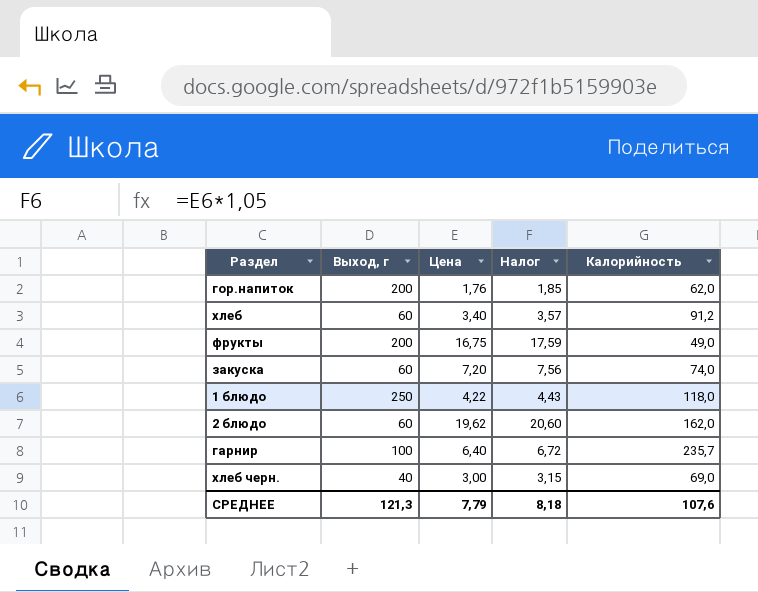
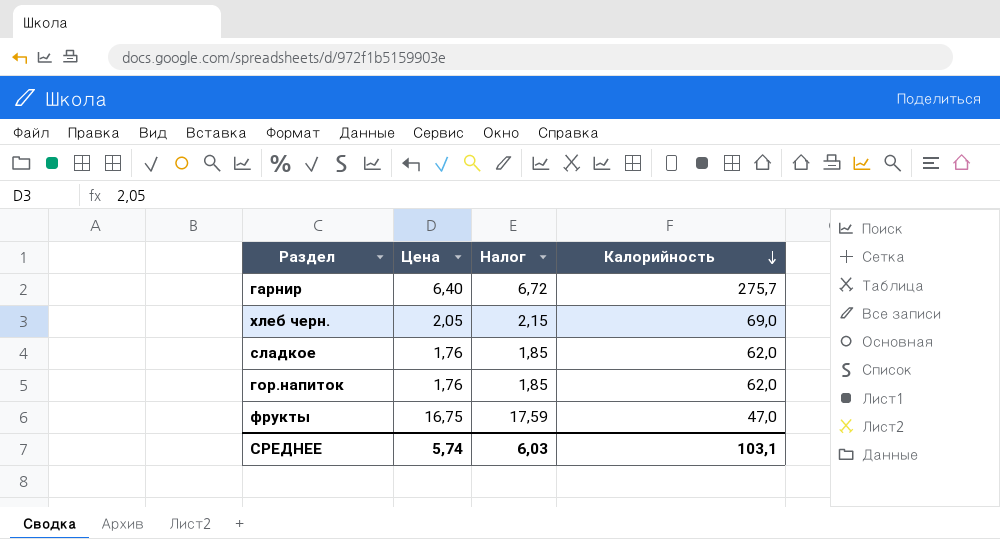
row order: none -> Калорийность descending
column Выход, г | position: 2 -> none
row хлеб: 60 | 3,40 | 3,57 | 91,2 -> none
row закуска: 60 | 7,20 | 7,56 | 74,0 -> none
row 1 блюдо: 250 | 4,22 | 4,43 | 118,0 -> none
row 2 блюдо: 60 | 19,62 | 20,60 | 162,0 -> none
гарнир | Калорийность: 235,7 -> 275,7
хлеб черн. | Цена: 3,00 -> 2,05
хлеб черн. | Налог: 3,15 -> 2,15
row сладкое: none -> 1,76 | 1,85 | 62,0
фрукты | Калорийность: 49,0 -> 47,0
СРЕДНЕЕ | Цена: 7,79 -> 5,74
СРЕДНЕЕ | Налог: 8,18 -> 6,03
СРЕДНЕЕ | Калорийность: 107,6 -> 103,1

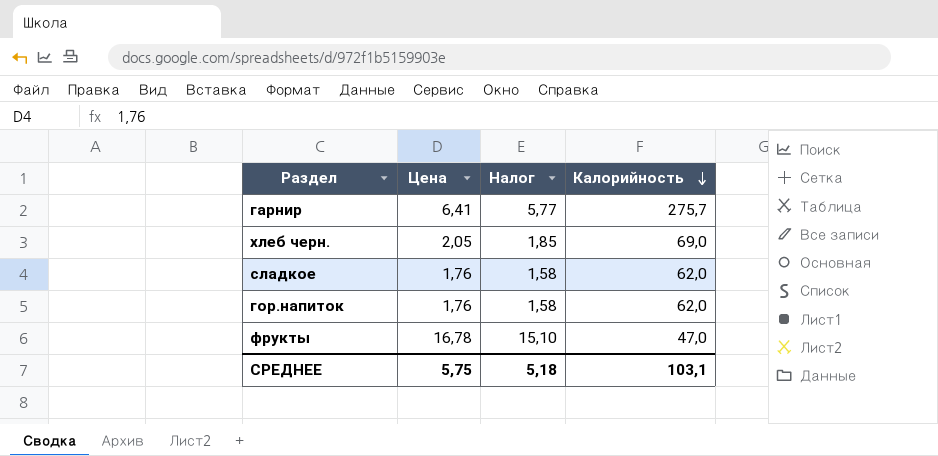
column Налог | formula: [Цена] * 1,05 -> [Цена] * 0,9
гарнир | Цена: 6,40 -> 6,41
фрукты | Цена: 16,75 -> 16,78
СРЕДНЕЕ | Цена: 5,74 -> 5,75
СРЕДНЕЕ | Налог: 6,03 -> 5,18

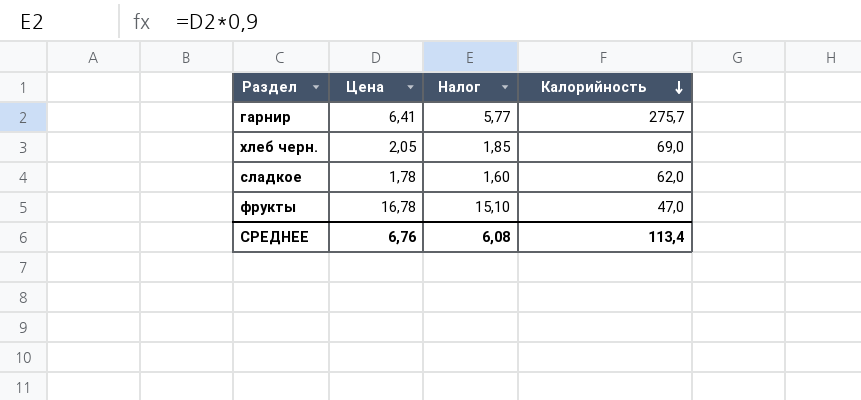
row гор.напиток: 1,76 | 1,58 | 62,0 -> none
сладкое | Цена: 1,76 -> 1,78
сладкое | Налог: 1,58 -> 1,60
СРЕДНЕЕ | Цена: 5,75 -> 6,76
СРЕДНЕЕ | Налог: 5,18 -> 6,08
СРЕДНЕЕ | Калорийность: 103,1 -> 113,4

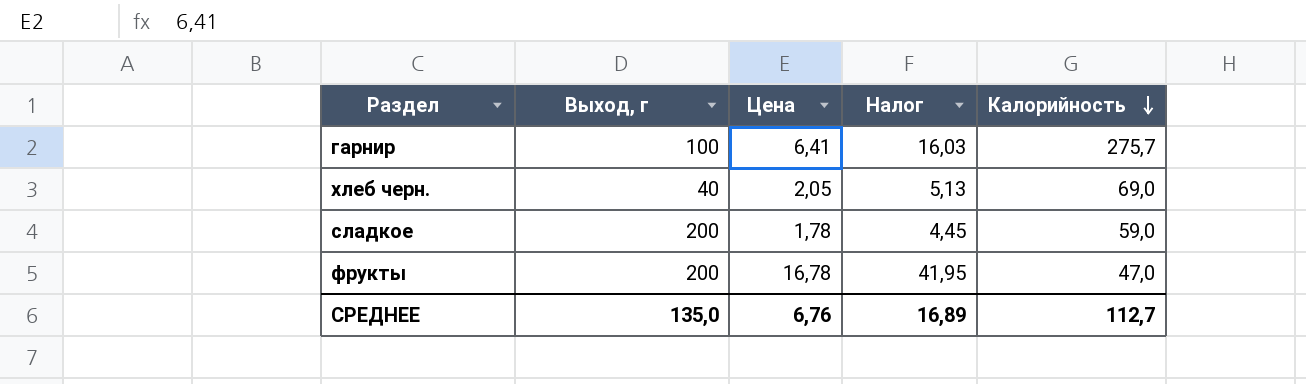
column Выход, г | position: none -> 2
column Налог | formula: [Цена] * 0,9 -> [Цена] * 2,5
сладкое | Калорийность: 62,0 -> 59,0
СРЕДНЕЕ | Налог: 6,08 -> 16,89
СРЕДНЕЕ | Калорийность: 113,4 -> 112,7

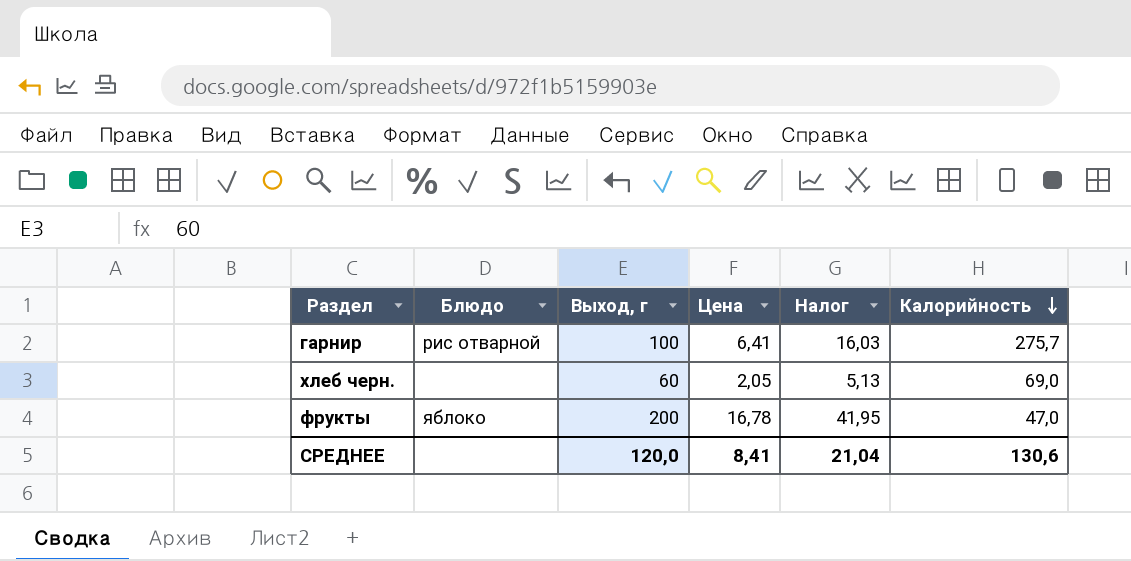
column Блюдо | position: none -> 2
row сладкое: 200 | 1,78 | 4,45 | 59,0 -> none
хлеб черн. | Выход, г: 40 -> 60
СРЕДНЕЕ | Выход, г: 135,0 -> 120,0
СРЕДНЕЕ | Цена: 6,76 -> 8,41
СРЕДНЕЕ | Налог: 16,89 -> 21,04
СРЕДНЕЕ | Калорийность: 112,7 -> 130,6

